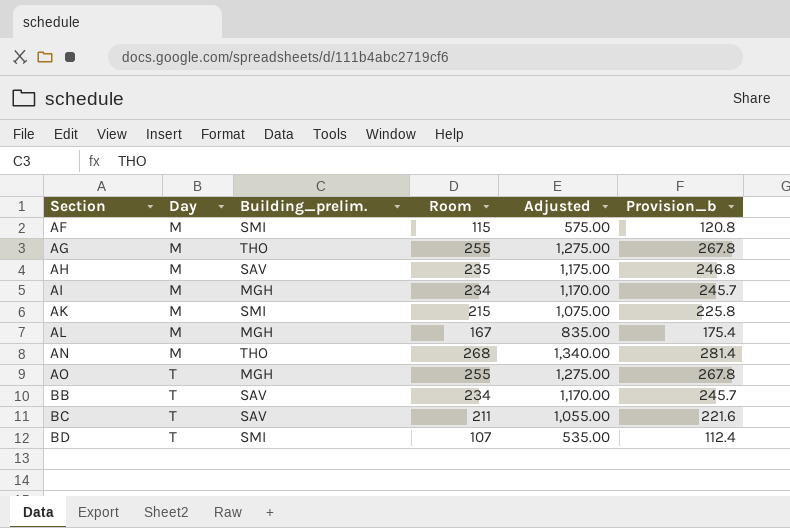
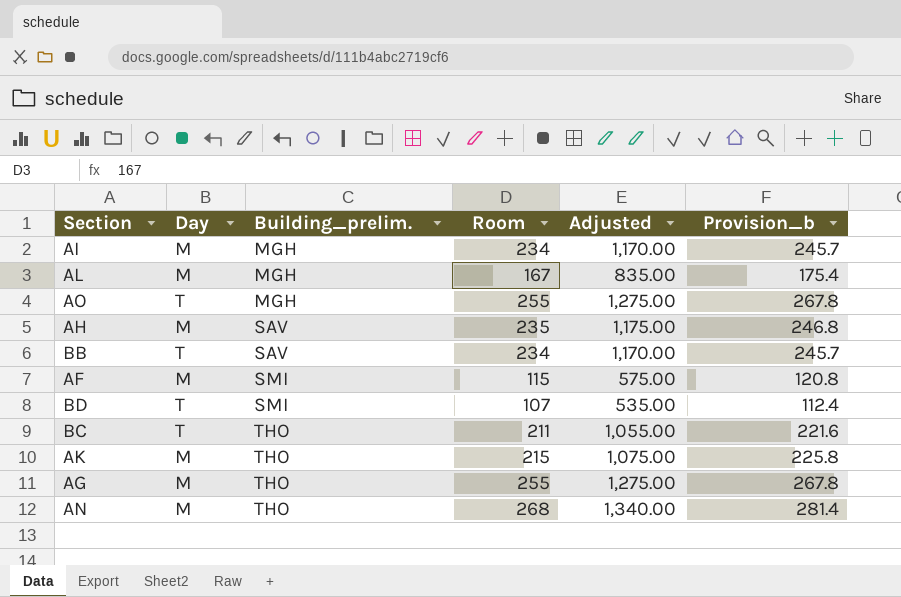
row order: Section ascending -> Building_prelim. ascending
BC | Building_prelim.: SAV -> THO
AK | Building_prelim.: SMI -> THO

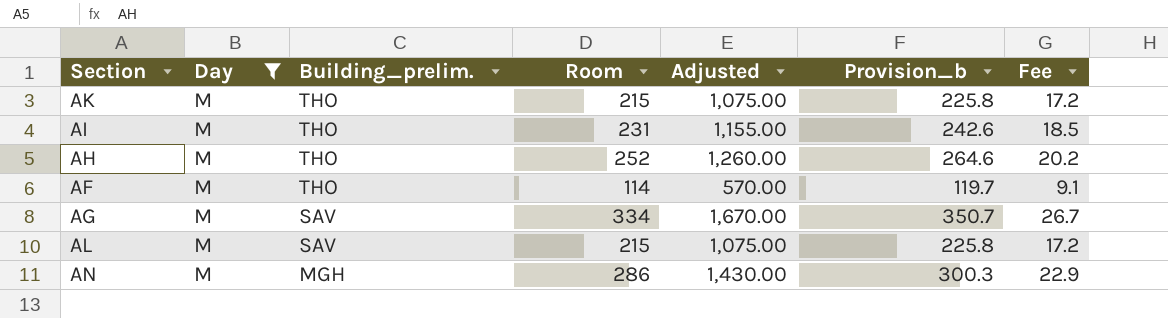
filter: none -> Day = M
row order: Building_prelim. ascending -> Building_prelim. descending
column Fee | formula: none -> [Room] * 0.08
AI | Building_prelim.: MGH -> THO
AI | Room: 234 -> 231
AI | Adjusted: 1,170.00 -> 1,155.00
AI | Provision_b: 245.7 -> 242.6
AH | Building_prelim.: SAV -> THO
AH | Room: 235 -> 252
AH | Adjusted: 1,175.00 -> 1,260.00
AH | Provision_b: 246.8 -> 264.6
AF | Building_prelim.: SMI -> THO
AF | Room: 115 -> 114
AF | Adjusted: 575.00 -> 570.00
AF | Provision_b: 120.8 -> 119.7
AG | Building_prelim.: THO -> SAV
AG | Room: 255 -> 334
AG | Adjusted: 1,275.00 -> 1,670.00
AG | Provision_b: 267.8 -> 350.7
AL | Building_prelim.: MGH -> SAV
AL | Room: 167 -> 215
AL | Adjusted: 835.00 -> 1,075.00
AL | Provision_b: 175.4 -> 225.8
AN | Building_prelim.: THO -> MGH
AN | Room: 268 -> 286
AN | Adjusted: 1,340.00 -> 1,430.00
AN | Provision_b: 281.4 -> 300.3

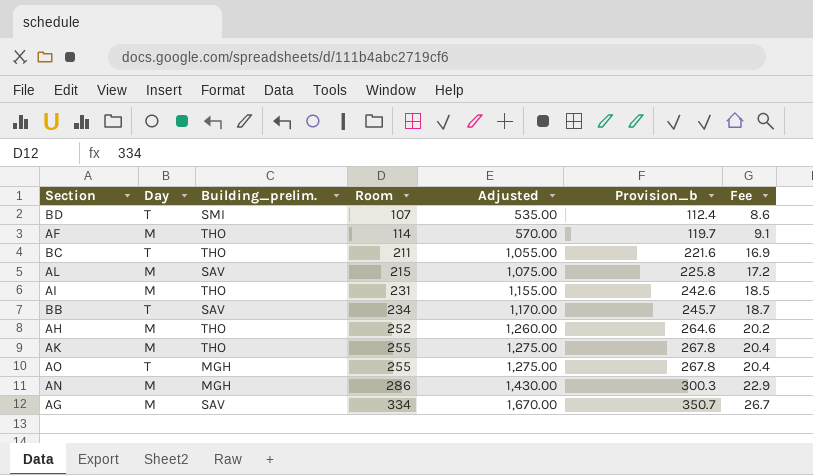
filter: Day = M -> none
row order: Building_prelim. descending -> Room ascending
AK | Room: 215 -> 255
AK | Adjusted: 1,075.00 -> 1,275.00
AK | Provision_b: 225.8 -> 267.8
AK | Fee: 17.2 -> 20.4

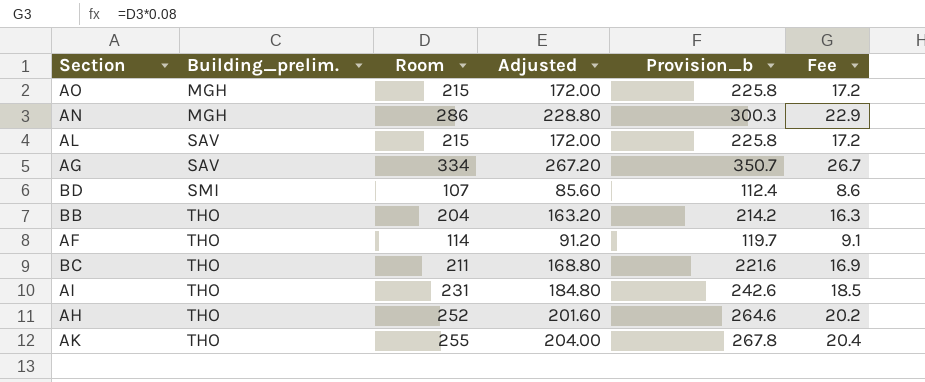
row order: Room ascending -> Building_prelim. ascending
column Day | position: 2 -> none
column Adjusted | formula: [Room] * 5 -> [Room] * 0.8
AO | Room: 255 -> 215
AO | Provision_b: 267.8 -> 225.8
AO | Fee: 20.4 -> 17.2
BB | Building_prelim.: SAV -> THO
BB | Room: 234 -> 204
BB | Provision_b: 245.7 -> 214.2
BB | Fee: 18.7 -> 16.3

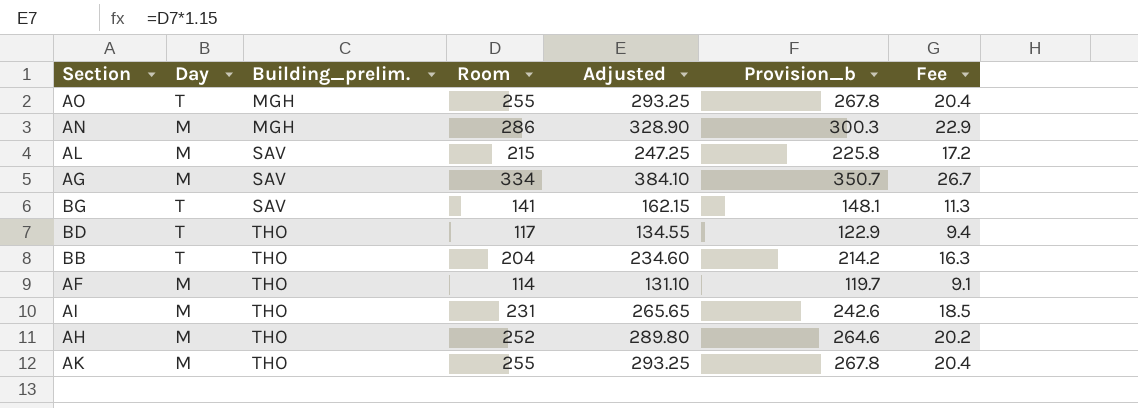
column Day | position: none -> 2
column Adjusted | formula: [Room] * 0.8 -> [Room] * 1.15
row BC: THO | 211 | 168.80 | 221.6 | 16.9 -> none
AO | Room: 215 -> 255
AO | Provision_b: 225.8 -> 267.8
AO | Fee: 17.2 -> 20.4
row BG: none -> T | SAV | 141 | 162.15 | 148.1 | 11.3
BD | Building_prelim.: SMI -> THO
BD | Room: 107 -> 117
BD | Provision_b: 112.4 -> 122.9
BD | Fee: 8.6 -> 9.4

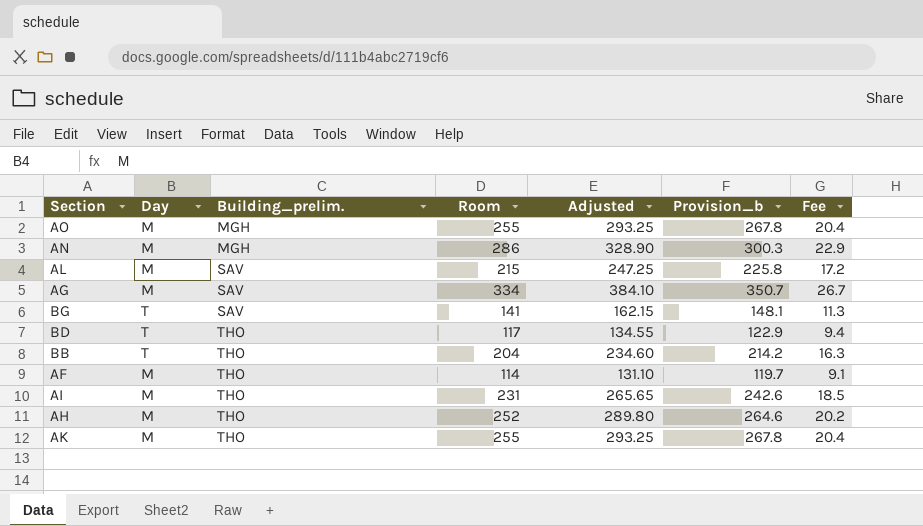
AO | Day: T -> M

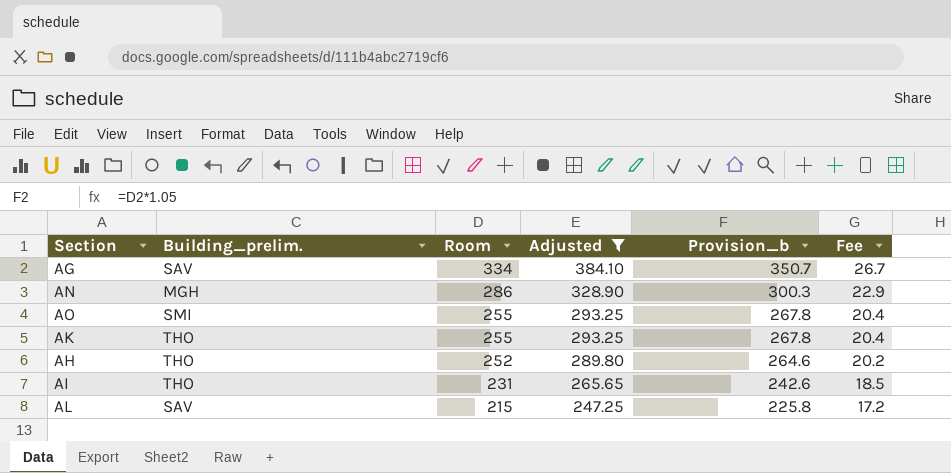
filter: none -> Adjusted >= 247.25
row order: Building_prelim. ascending -> Room descending
column Day | position: 2 -> none
AO | Building_prelim.: MGH -> SMI

